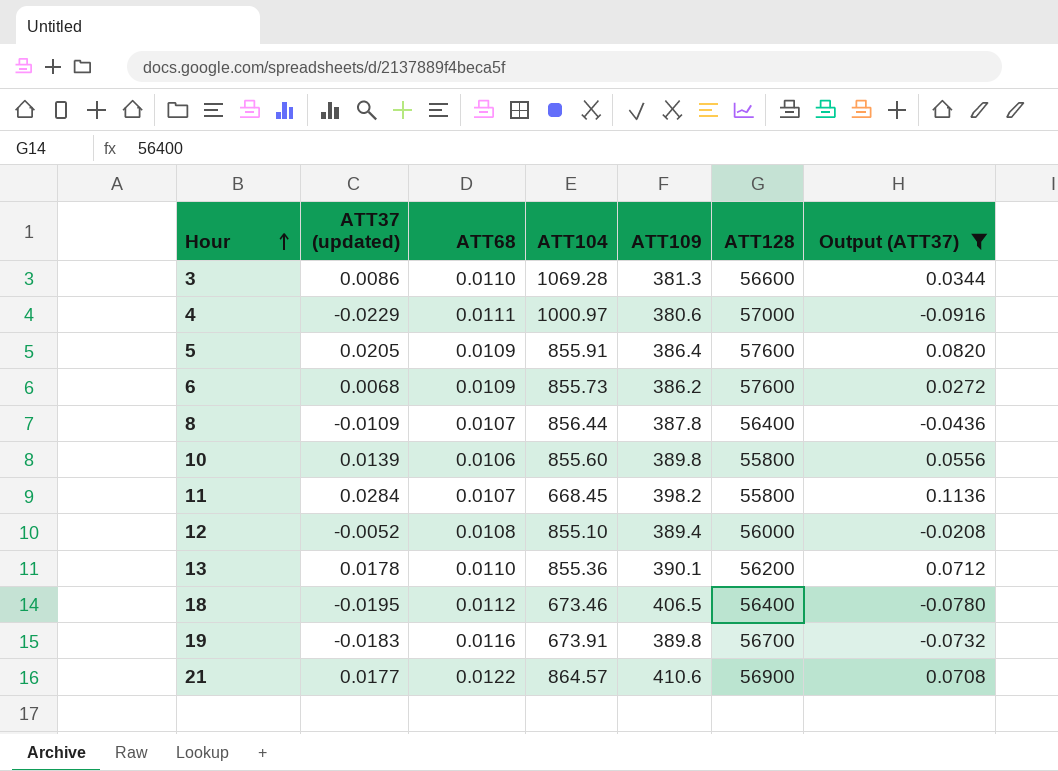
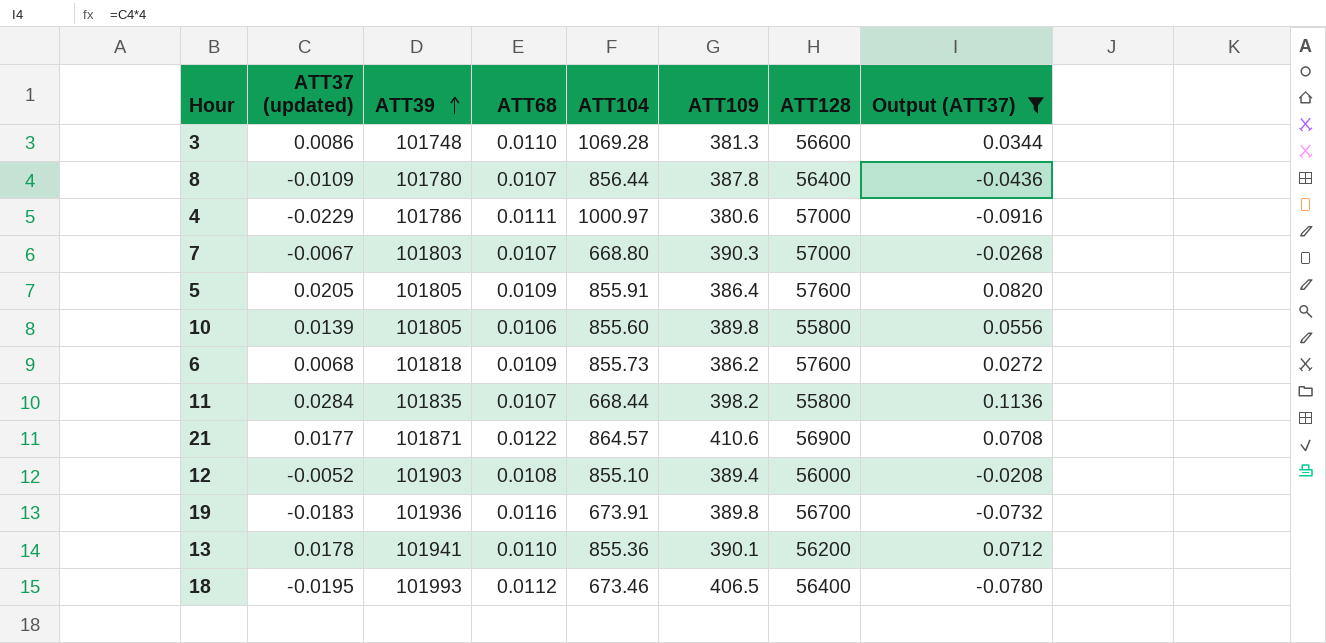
row order: Hour ascending -> ATT39 ascending
column ATT39 | position: none -> 3
row 7: none -> -0.0067 | 101803 | 0.0107 | 668.80 | 390.3 | 57000 | -0.0268
11 | ATT104: 668.45 -> 668.44

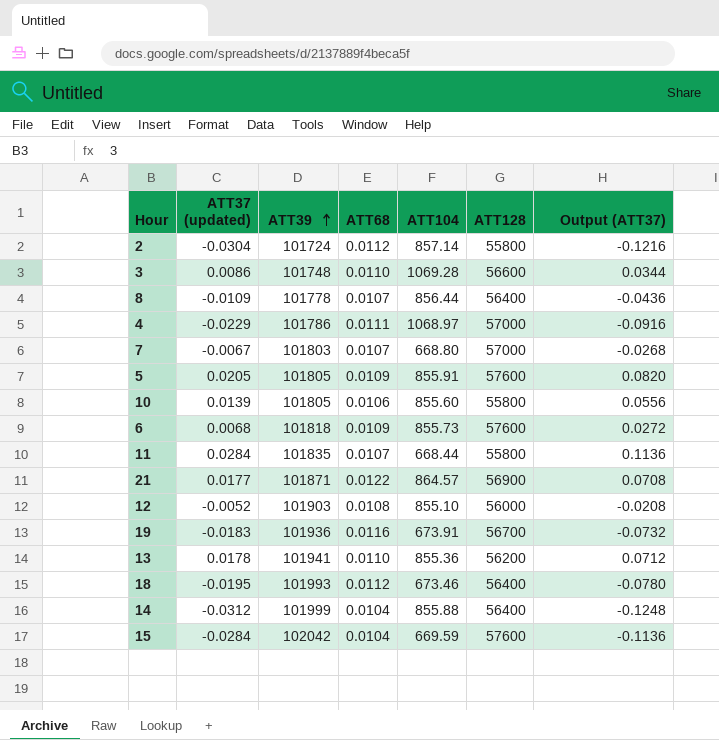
filter: Output (ATT37) >= -0.0916 -> none
column ATT109 | position: 6 -> none
8 | ATT39: 101780 -> 101778
4 | ATT104: 1000.97 -> 1068.97

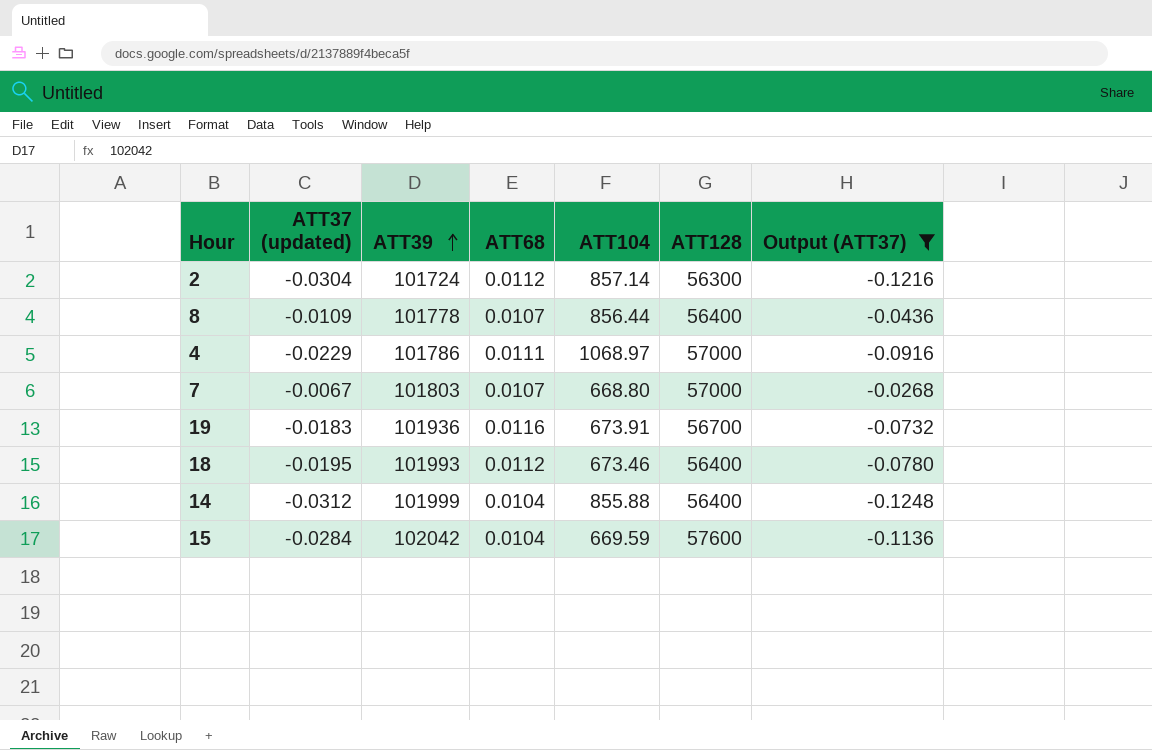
filter: none -> Output (ATT37) <= -0.0268
2 | ATT128: 55800 -> 56300

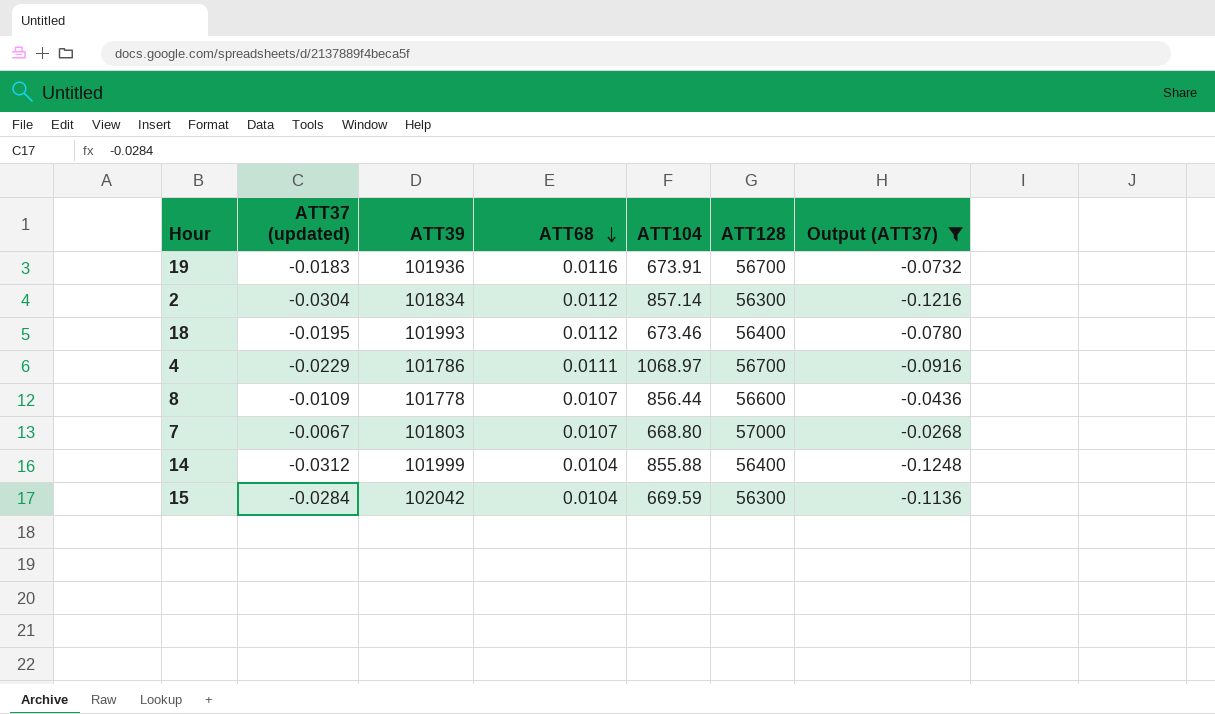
row order: ATT39 ascending -> ATT68 descending
2 | ATT39: 101724 -> 101834
4 | ATT128: 57000 -> 56700
8 | ATT128: 56400 -> 56600
15 | ATT128: 57600 -> 56300

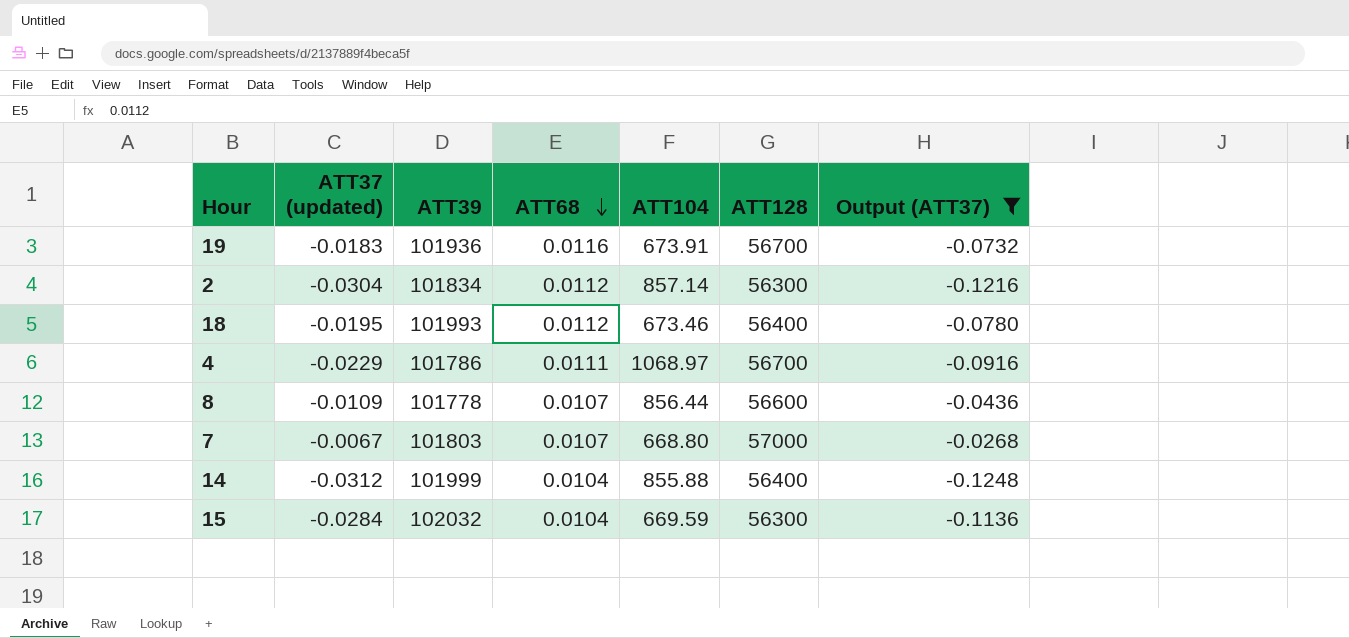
15 | ATT39: 102042 -> 102032

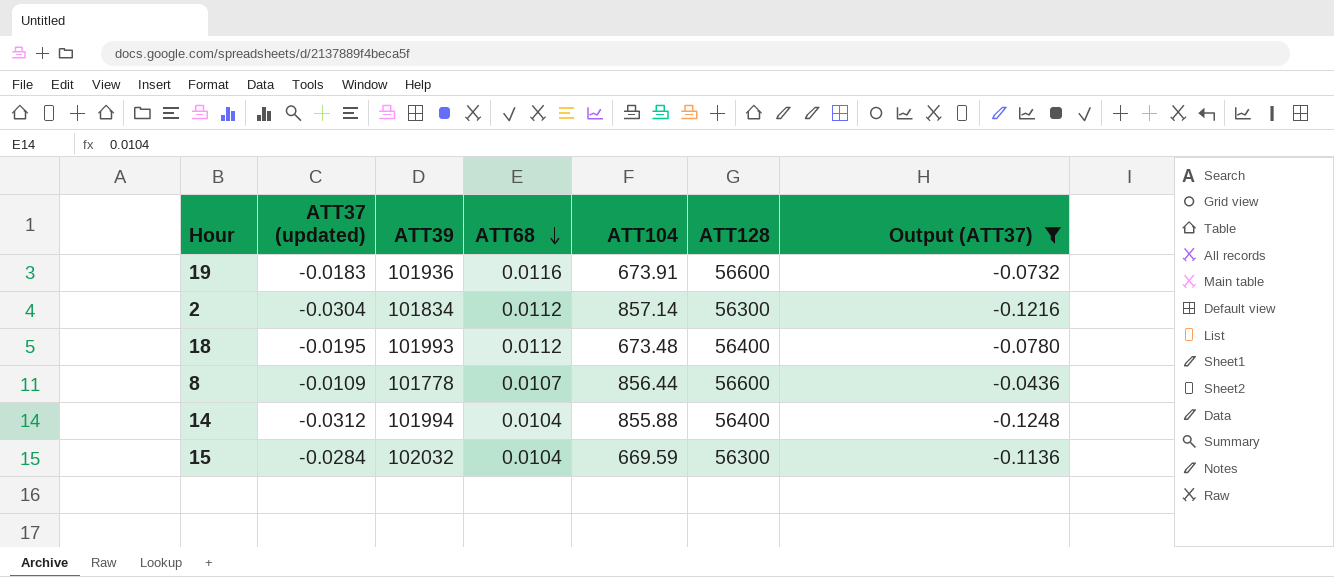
row 4: -0.0229 | 101786 | 0.0111 | 1068.97 | 56700 | -0.0916 -> none
row 7: -0.0067 | 101803 | 0.0107 | 668.80 | 57000 | -0.0268 -> none
19 | ATT128: 56700 -> 56600
18 | ATT104: 673.46 -> 673.48
14 | ATT39: 101999 -> 101994

